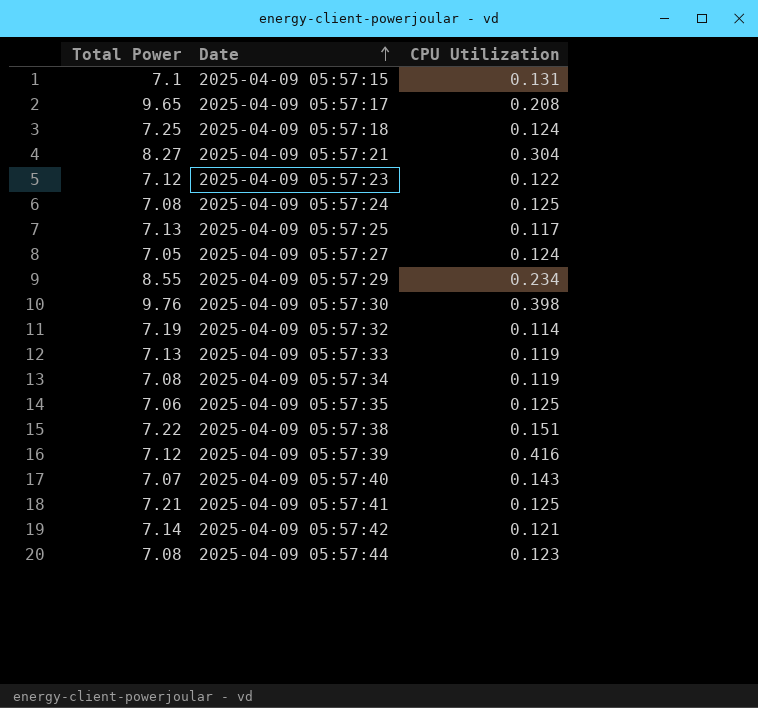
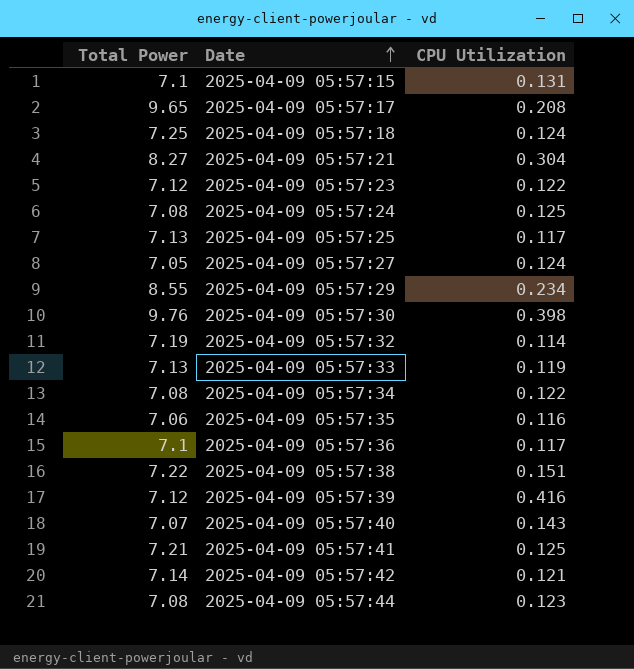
2025-04-09 05:57:34 | CPU Utilization: 0.119 -> 0.122
2025-04-09 05:57:35 | CPU Utilization: 0.125 -> 0.116
row 2025-04-09 05:57:36: none -> 7.1 | 0.117

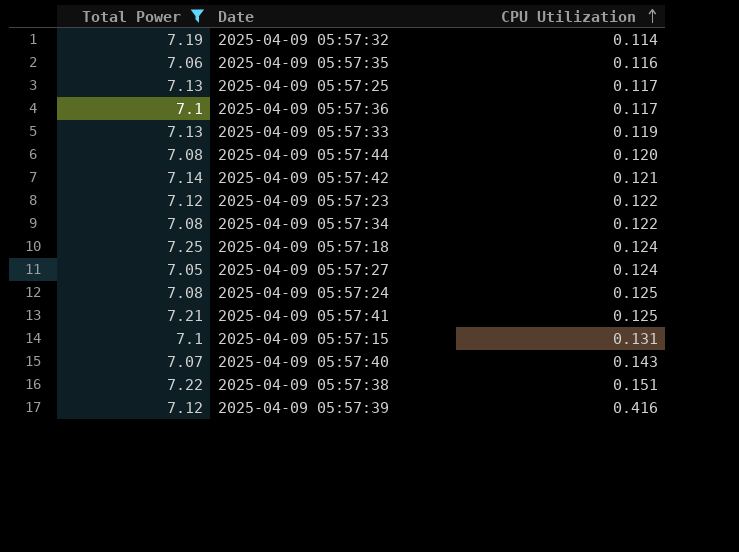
filter: none -> Total Power <= 7.25
row order: Date ascending -> CPU Utilization ascending
2025-04-09 05:57:44 | CPU Utilization: 0.123 -> 0.120

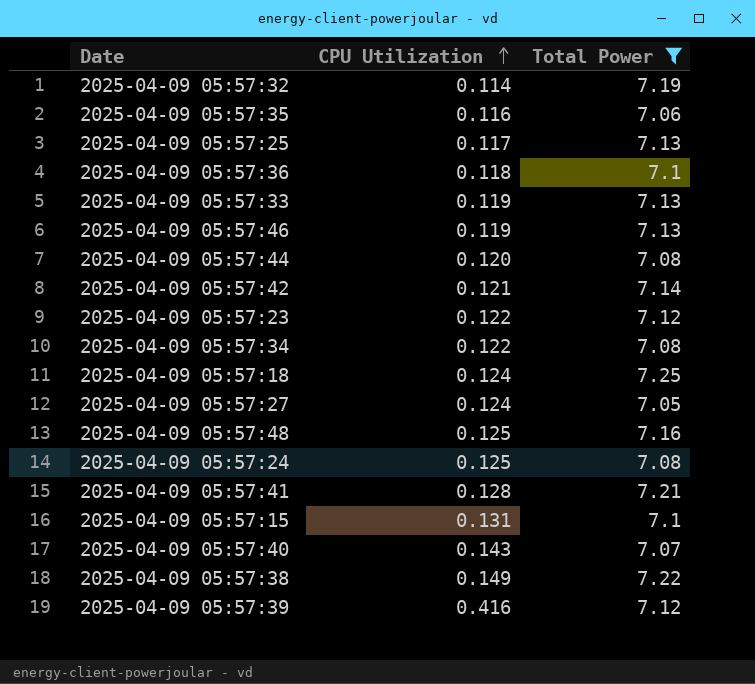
column Total Power | position: 1 -> 3
2025-04-09 05:57:36 | CPU Utilization: 0.117 -> 0.118
row 2025-04-09 05:57:46: none -> 0.119 | 7.13
row 2025-04-09 05:57:48: none -> 0.125 | 7.16
2025-04-09 05:57:41 | CPU Utilization: 0.125 -> 0.128
2025-04-09 05:57:38 | CPU Utilization: 0.151 -> 0.149

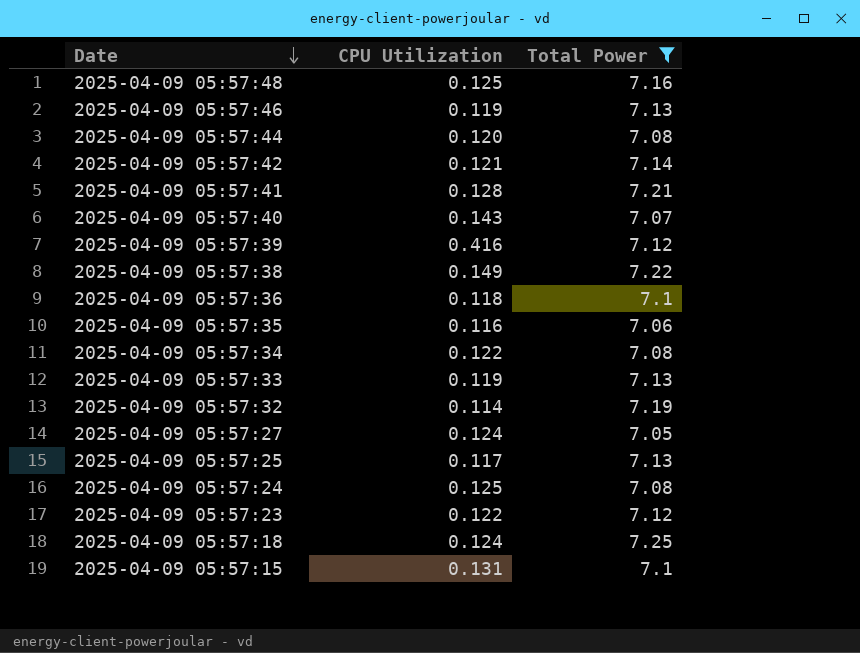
row order: CPU Utilization ascending -> Date descending

